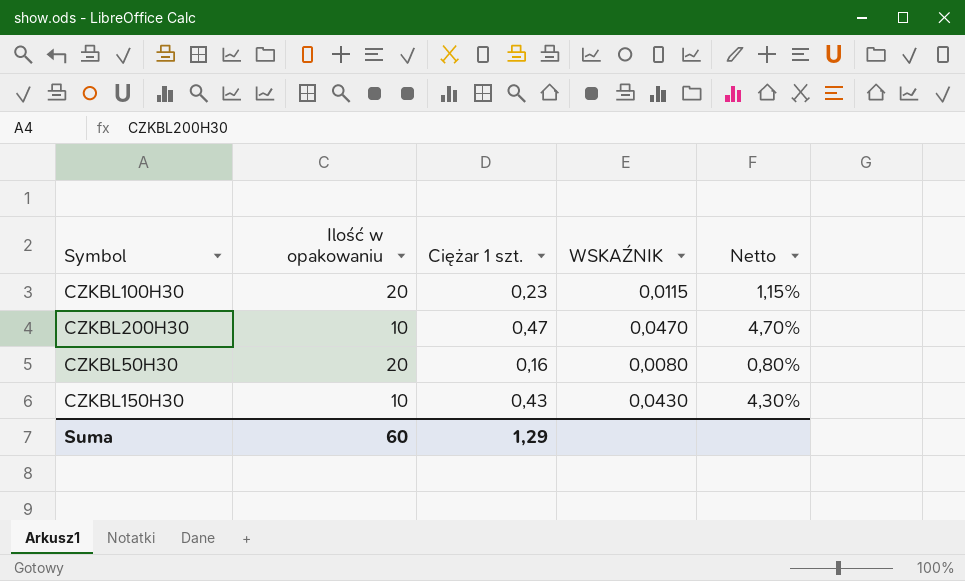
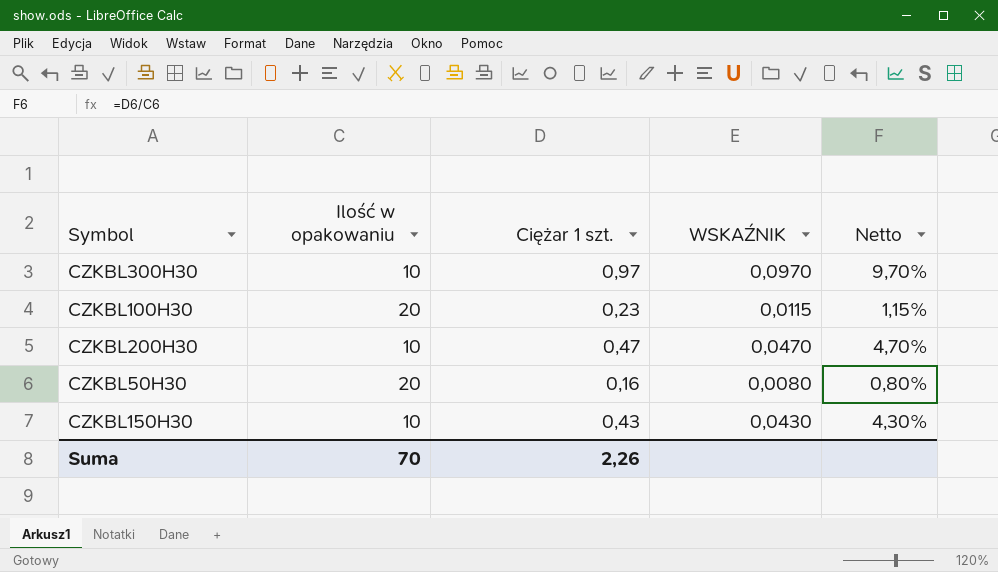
row CZKBL300H30: none -> 10 | 0,97 | 0,0970 | 9,70%
Suma | Ilość w opakowaniu: 60 -> 70
Suma | Ciężar 1 szt.: 1,29 -> 2,26

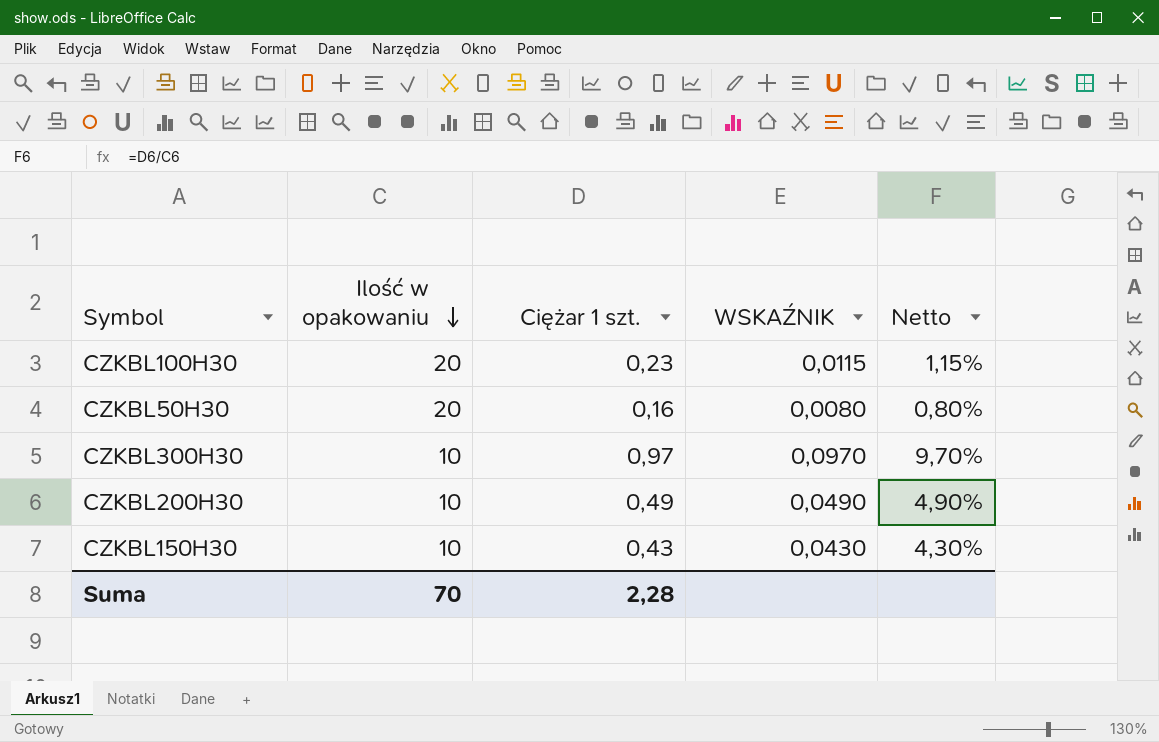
row order: none -> Ilość w opakowaniu descending
CZKBL200H30 | Ciężar 1 szt.: 0,47 -> 0,49
CZKBL200H30 | WSKAŹNIK: 0,0470 -> 0,0490
CZKBL200H30 | Netto: 4,70% -> 4,90%
Suma | Ciężar 1 szt.: 2,26 -> 2,28

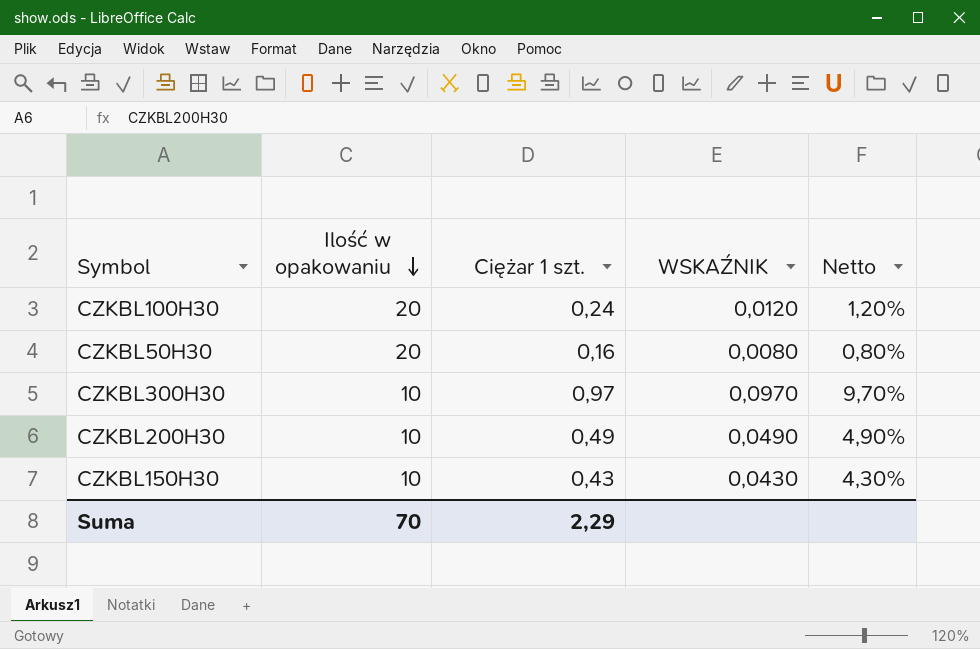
CZKBL100H30 | Ciężar 1 szt.: 0,23 -> 0,24
CZKBL100H30 | WSKAŹNIK: 0,0115 -> 0,0120
CZKBL100H30 | Netto: 1,15% -> 1,20%
Suma | Ciężar 1 szt.: 2,28 -> 2,29

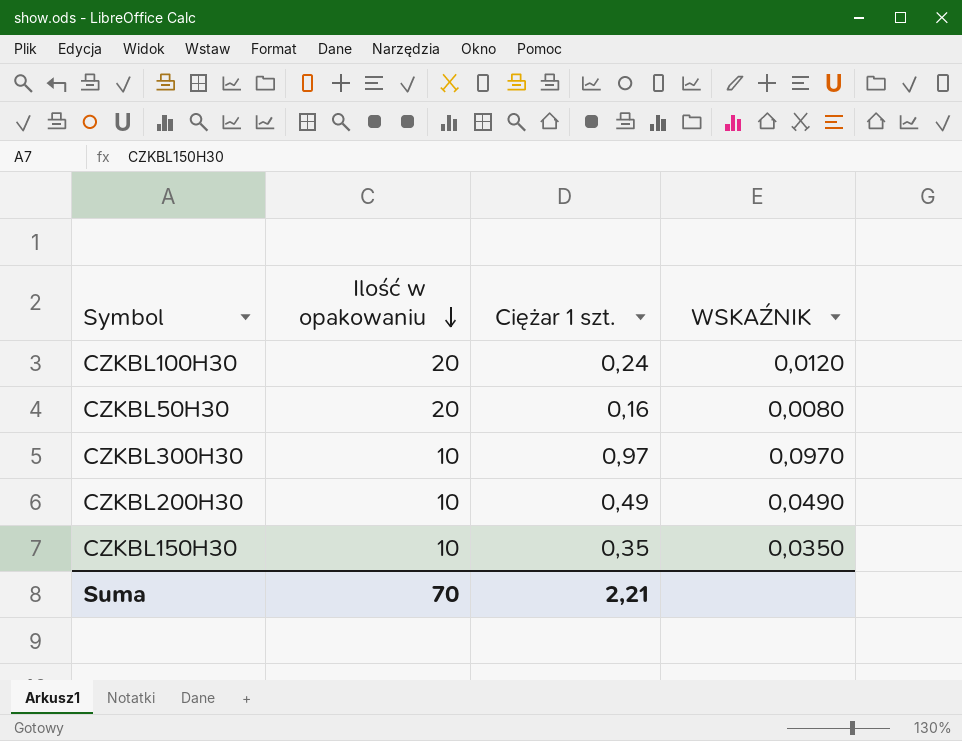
column Netto | formula: [Ciężar 1 szt.] / [Ilość w opakowaniu] -> none
CZKBL150H30 | Ciężar 1 szt.: 0,43 -> 0,35
CZKBL150H30 | WSKAŹNIK: 0,0430 -> 0,0350
Suma | Ciężar 1 szt.: 2,29 -> 2,21

